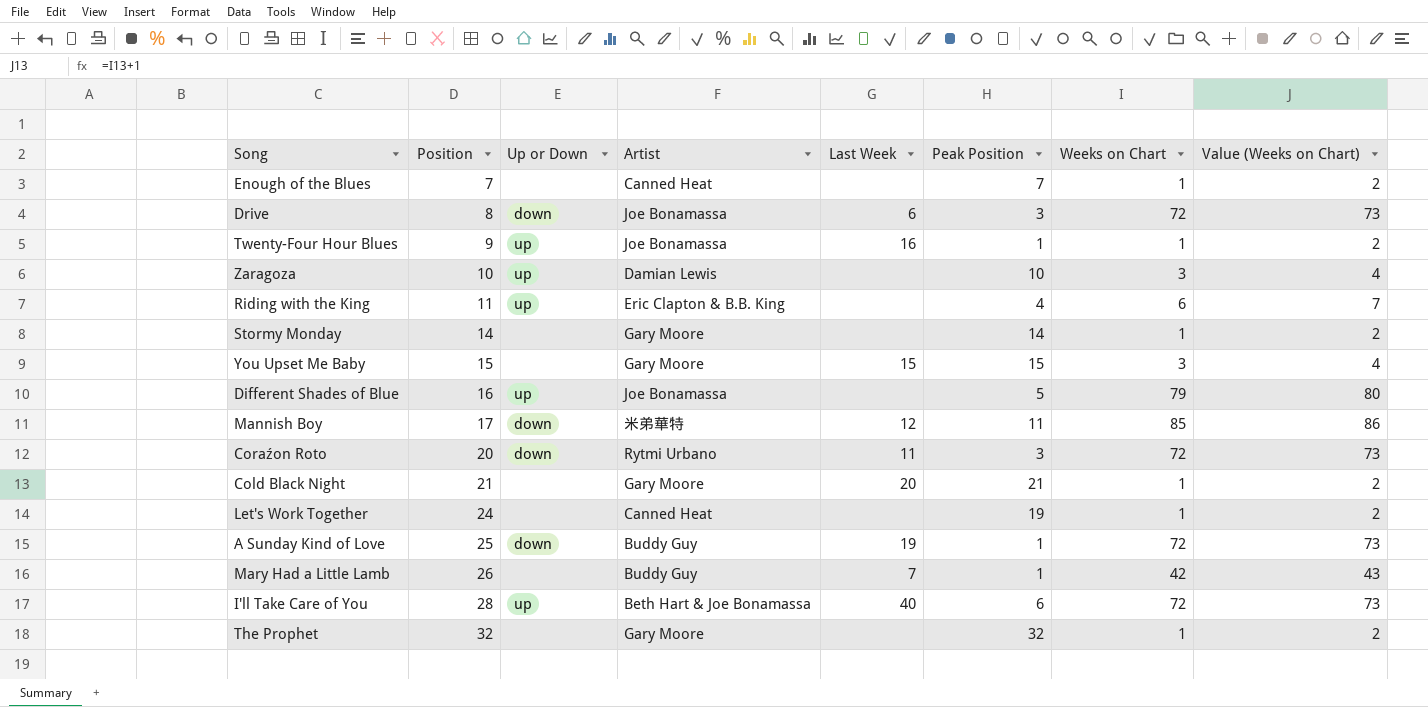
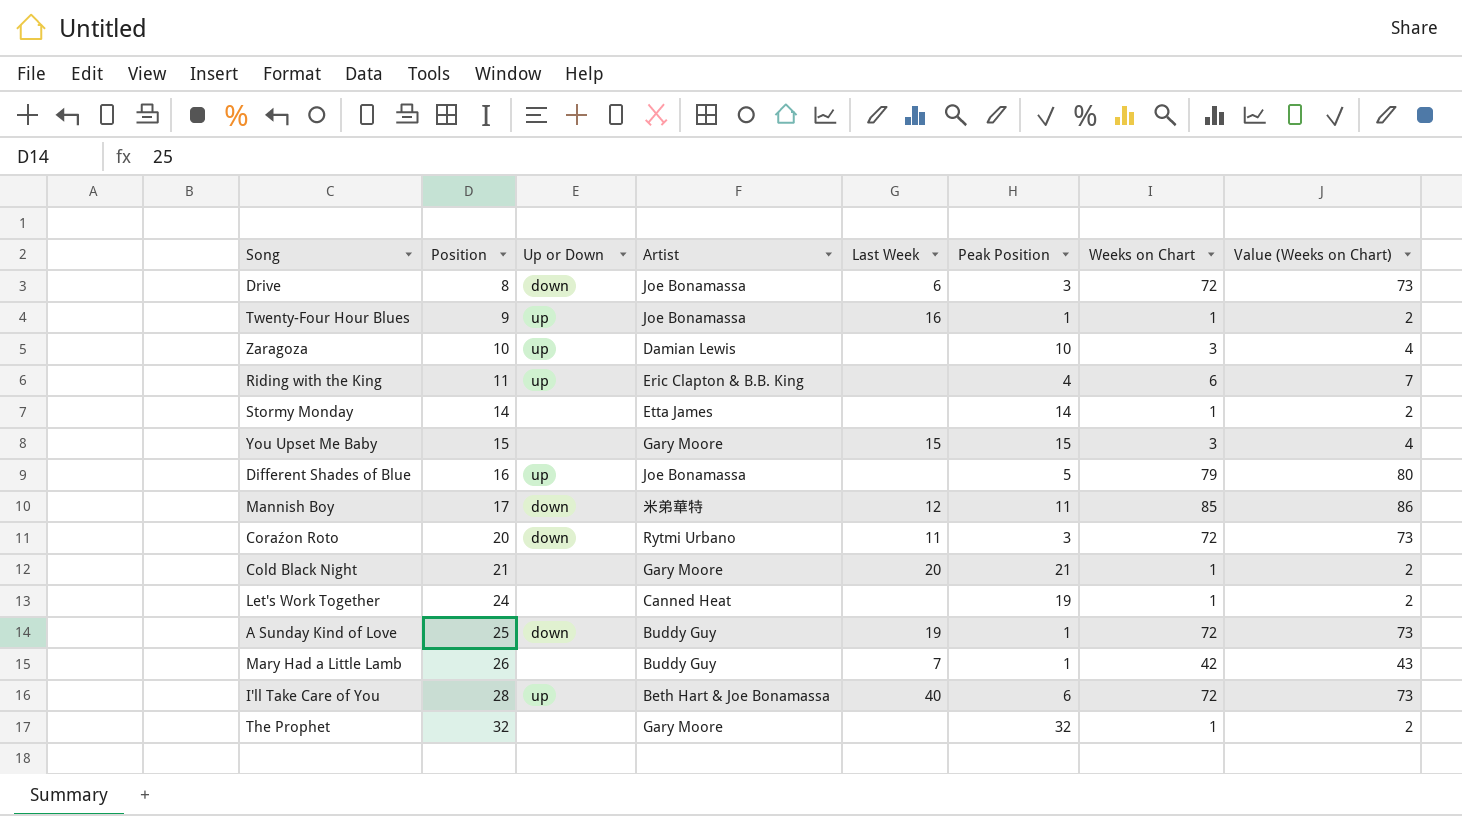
row Enough of the Blues: 7 | none | Canned Heat | none | 7 | 1 | 2 -> none
Stormy Monday | Artist: Gary Moore -> Etta James

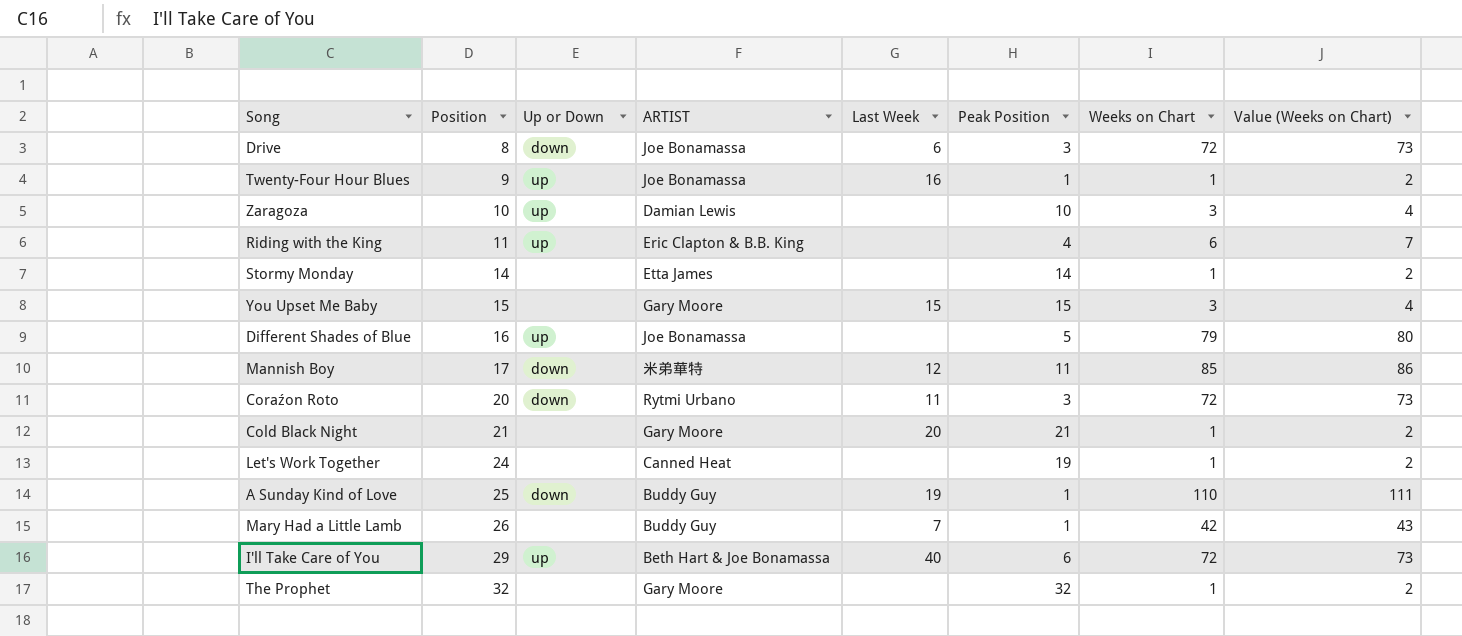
column name: Artist -> ARTIST
A Sunday Kind of Love | Weeks on Chart: 72 -> 110
A Sunday Kind of Love | Value (Weeks on Chart): 73 -> 111
I'll Take Care of You | Position: 28 -> 29

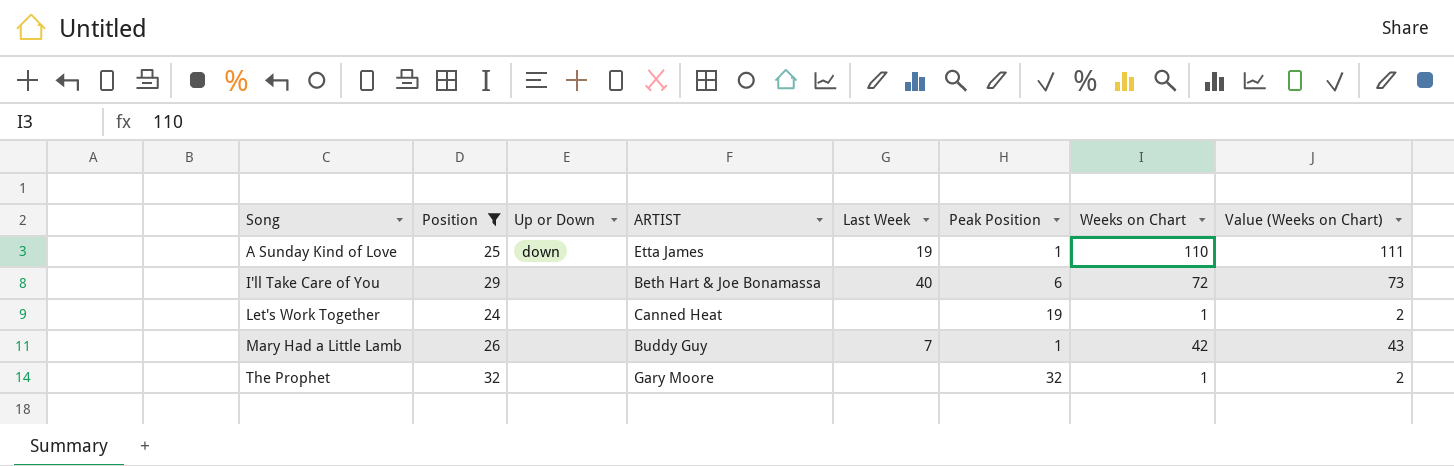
filter: none -> Position >= 24
row order: Position ascending -> Song ascending
A Sunday Kind of Love | ARTIST: Buddy Guy -> Etta James
I'll Take Care of You | Up or Down: up -> none

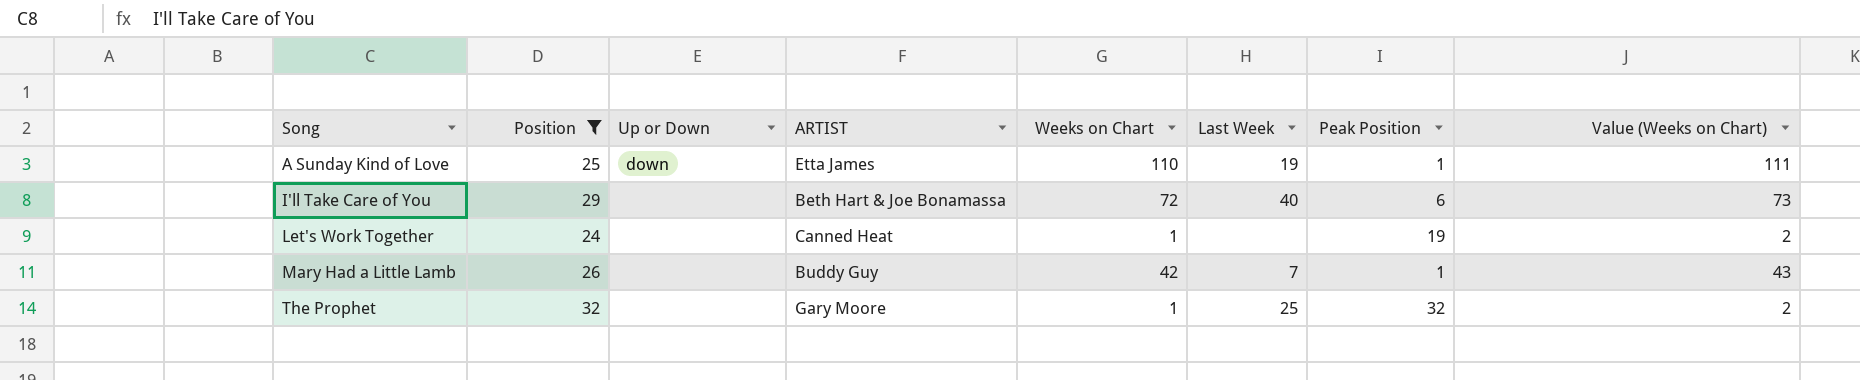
column Weeks on Chart | position: 7 -> 5
The Prophet | Last Week: none -> 25

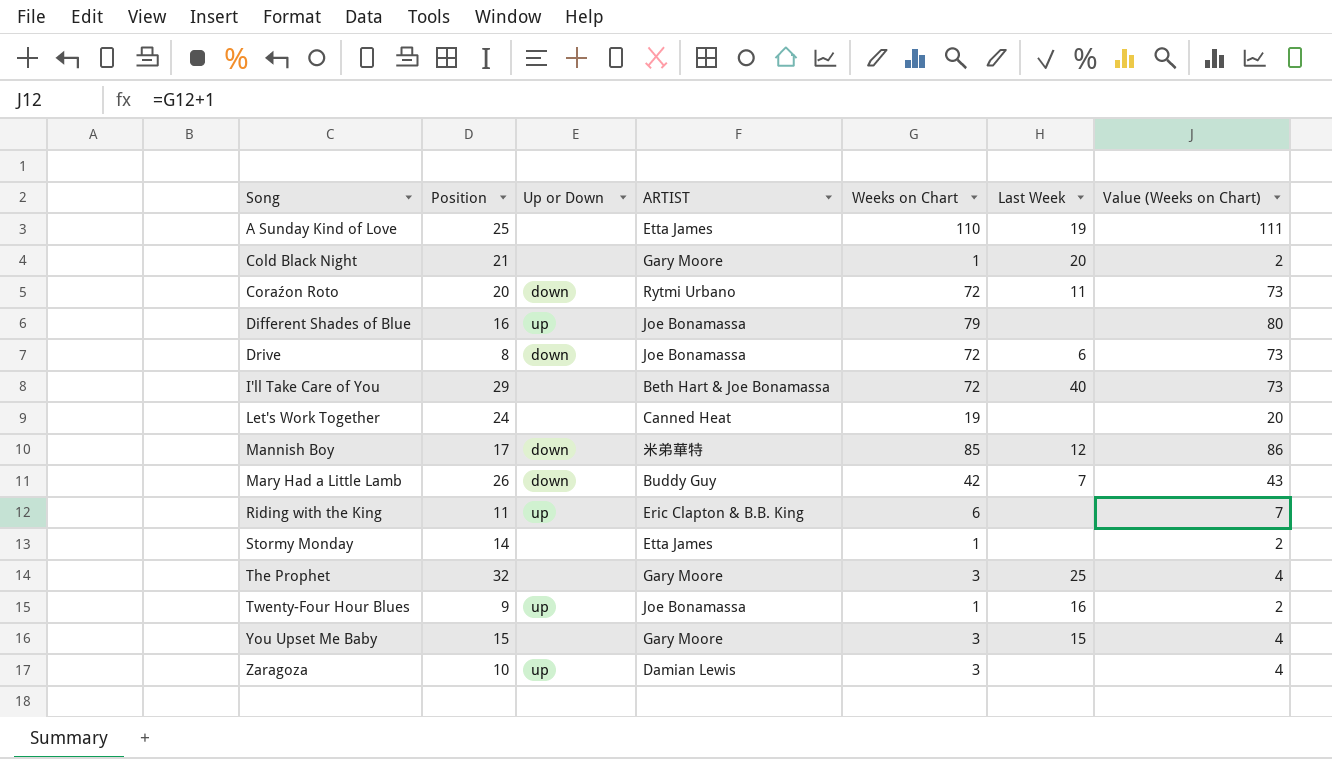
filter: Position >= 24 -> none
column Peak Position | position: 7 -> none
A Sunday Kind of Love | Up or Down: down -> none
Let's Work Together | Weeks on Chart: 1 -> 19
Let's Work Together | Value (Weeks on Chart): 2 -> 20
Mary Had a Little Lamb | Up or Down: none -> down
The Prophet | Weeks on Chart: 1 -> 3
The Prophet | Value (Weeks on Chart): 2 -> 4

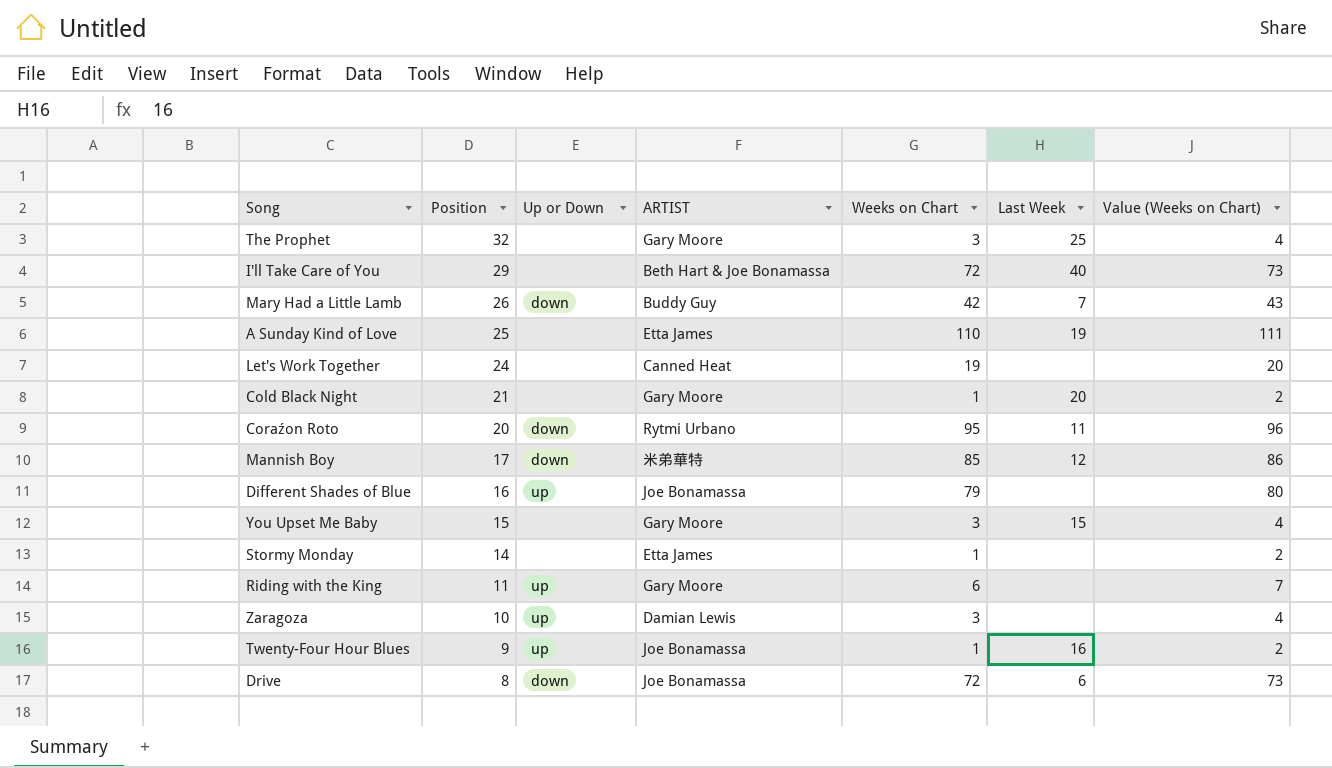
row order: Song ascending -> Position descending
Coraźon Roto | Weeks on Chart: 72 -> 95
Coraźon Roto | Value (Weeks on Chart): 73 -> 96
Riding with the King | ARTIST: Eric Clapton & B.B. King -> Gary Moore

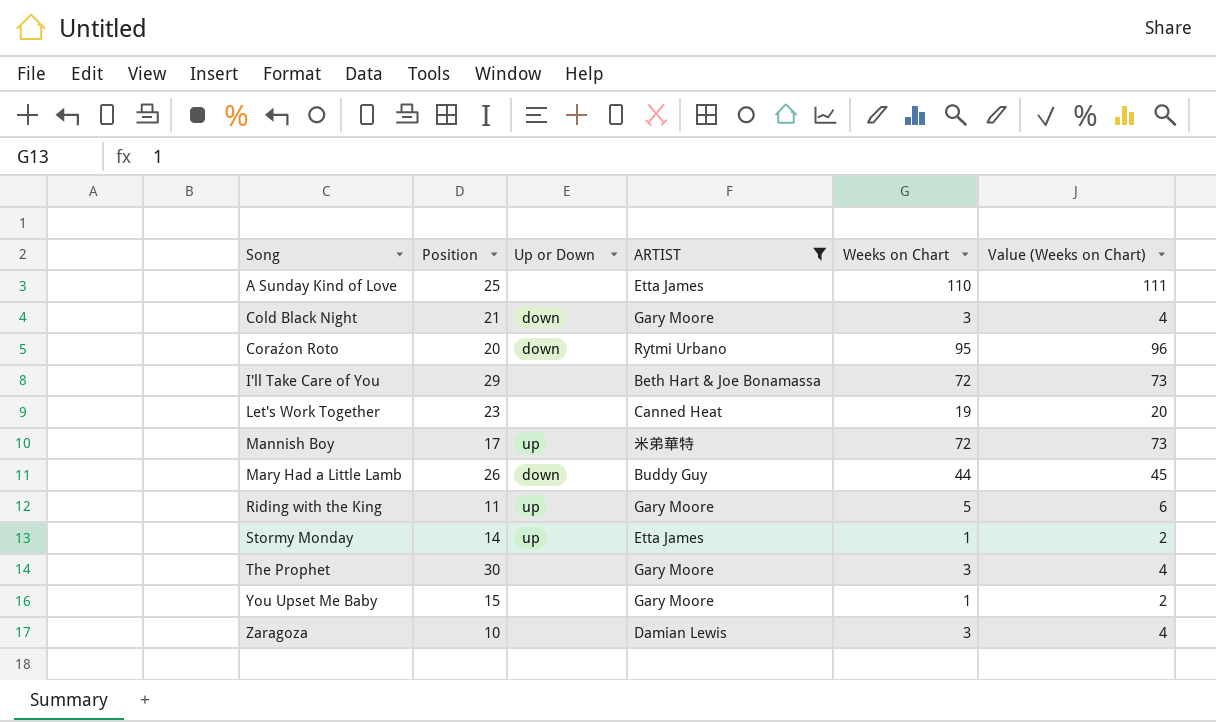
filter: none -> ARTIST != Joe Bonamassa
row order: Position descending -> Song ascending
column Last Week | position: 6 -> none
Cold Black Night | Up or Down: none -> down
Cold Black Night | Weeks on Chart: 1 -> 3
Cold Black Night | Value (Weeks on Chart): 2 -> 4
Let's Work Together | Position: 24 -> 23
Mannish Boy | Up or Down: down -> up
Mannish Boy | Weeks on Chart: 85 -> 72
Mannish Boy | Value (Weeks on Chart): 86 -> 73
Mary Had a Little Lamb | Weeks on Chart: 42 -> 44
Mary Had a Little Lamb | Value (Weeks on Chart): 43 -> 45
Riding with the King | Weeks on Chart: 6 -> 5
Riding with the King | Value (Weeks on Chart): 7 -> 6
Stormy Monday | Up or Down: none -> up
The Prophet | Position: 32 -> 30
You Upset Me Baby | Weeks on Chart: 3 -> 1
You Upset Me Baby | Value (Weeks on Chart): 4 -> 2
Zaragoza | Up or Down: up -> none

